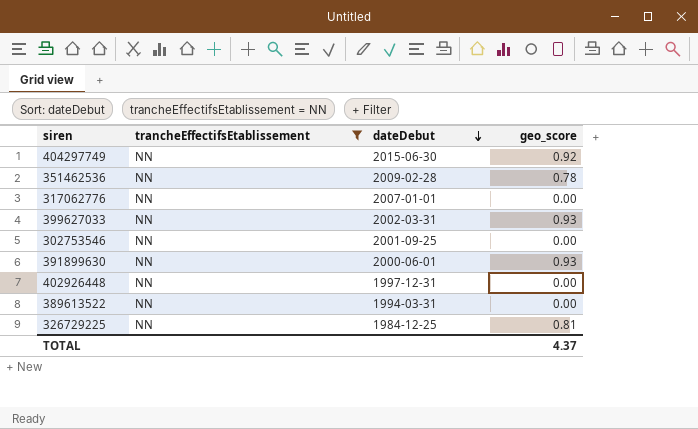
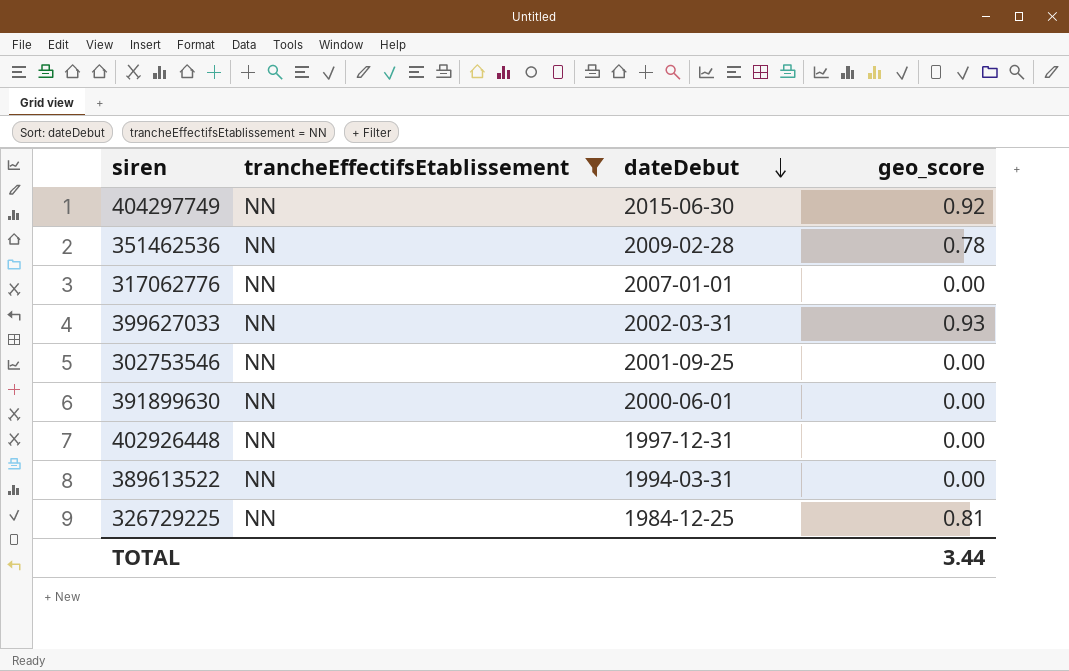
391899630 | geo_score: 0.93 -> 0.00
TOTAL | geo_score: 4.37 -> 3.44

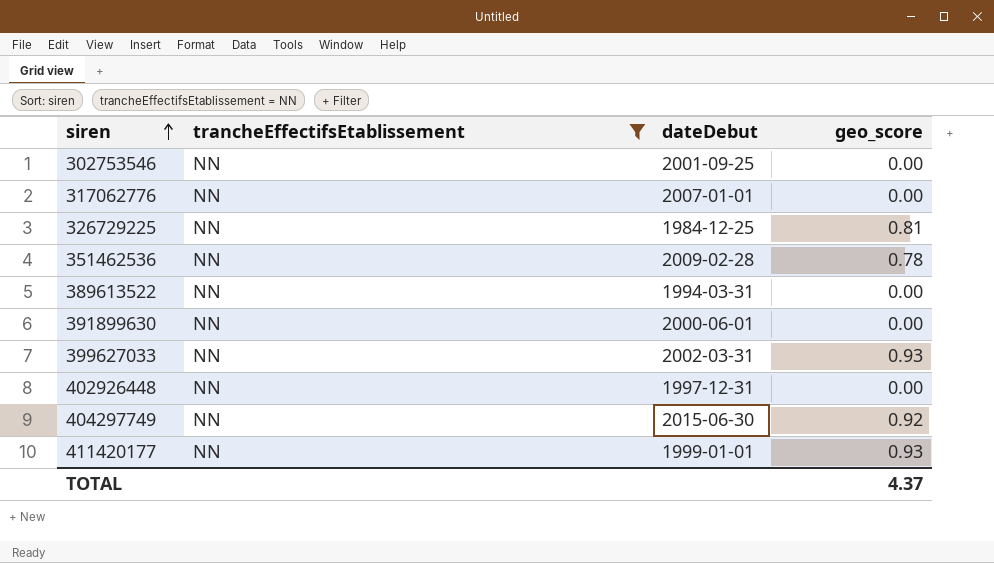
row order: dateDebut descending -> siren ascending
row 411420177: none -> NN | 1999-01-01 | 0.93
TOTAL | geo_score: 3.44 -> 4.37

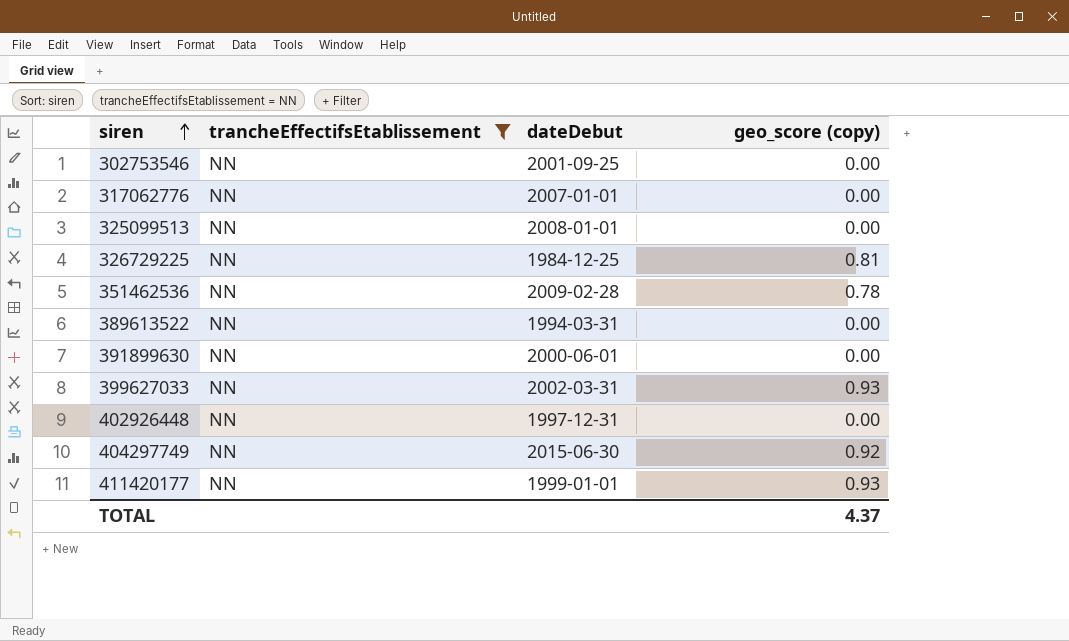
column name: geo_score -> geo_score (copy)
row 325099513: none -> NN | 2008-01-01 | 0.00

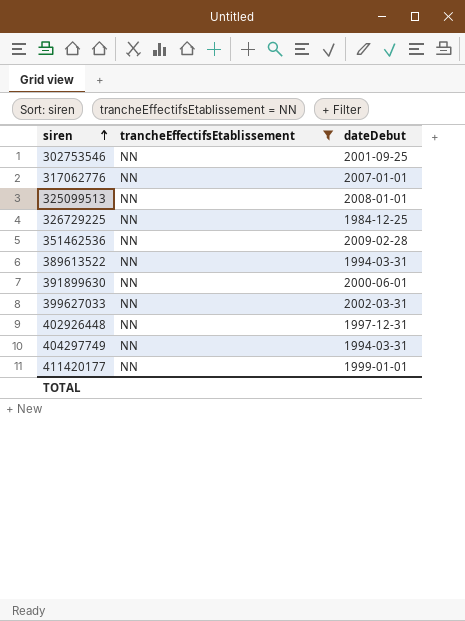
column geo_score (copy) | position: 4 -> none
404297749 | dateDebut: 2015-06-30 -> 1994-03-31

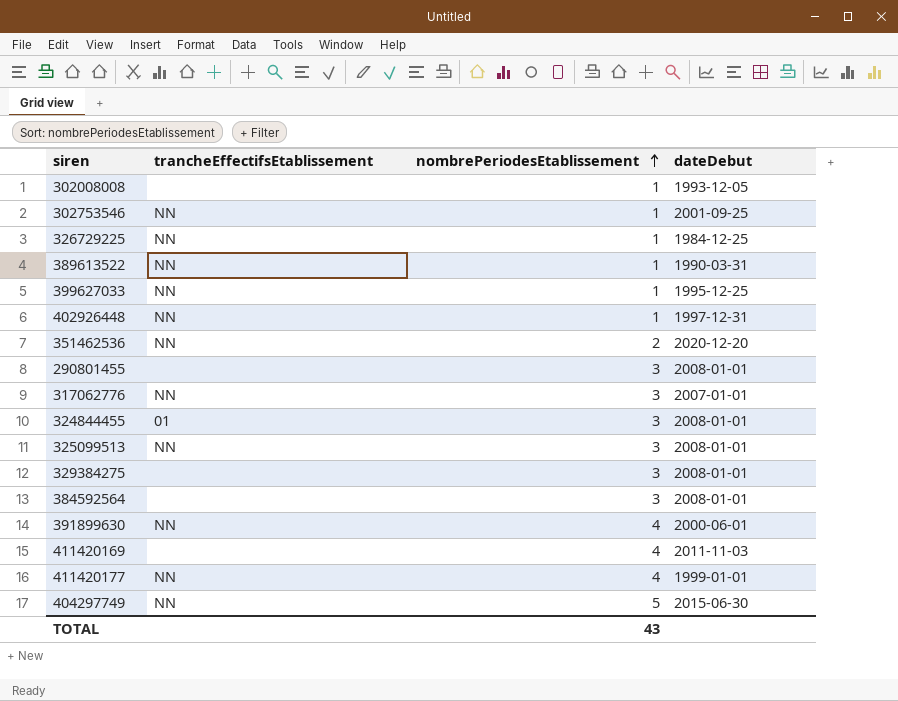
filter: trancheEffectifsEtablissement = NN -> none
row order: siren ascending -> nombrePeriodesEtablissement ascending
column nombrePeriodesEtablissement | position: none -> 3
389613522 | dateDebut: 1994-03-31 -> 1990-03-31
399627033 | dateDebut: 2002-03-31 -> 1995-12-25
351462536 | dateDebut: 2009-02-28 -> 2020-12-20
404297749 | dateDebut: 1994-03-31 -> 2015-06-30

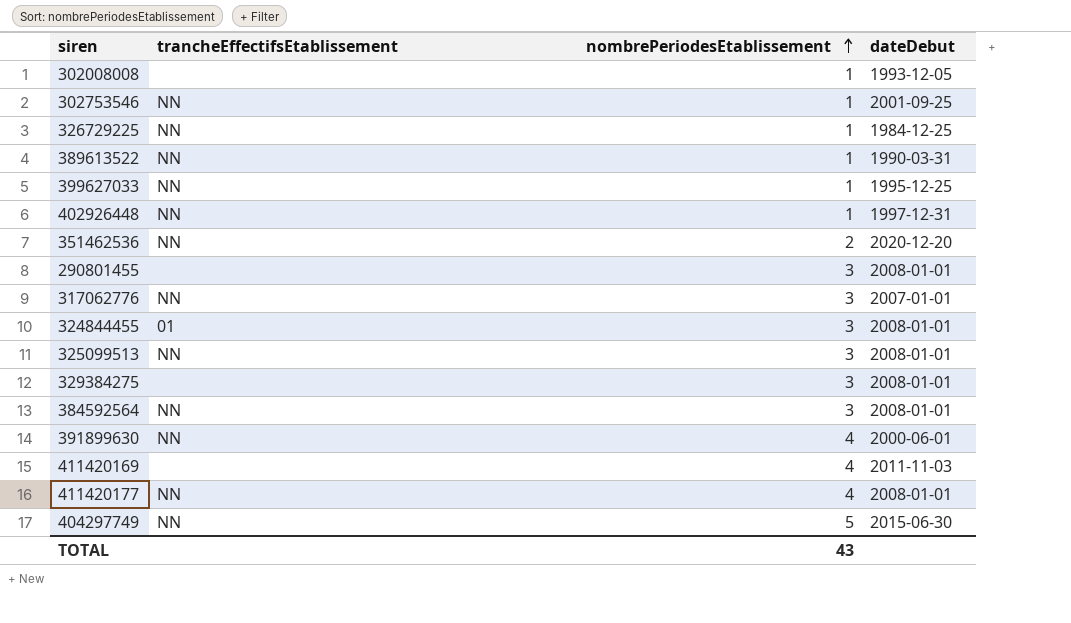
384592564 | trancheEffectifsEtablissement: none -> NN
411420177 | dateDebut: 1999-01-01 -> 2008-01-01

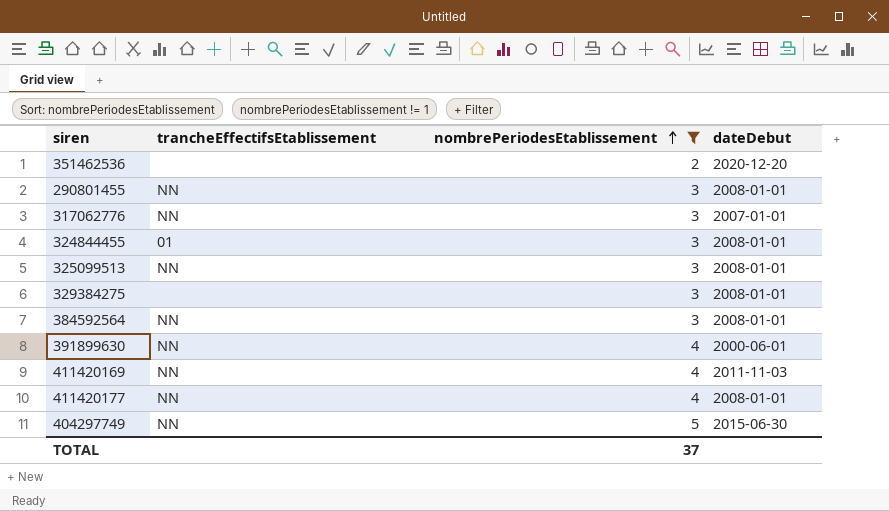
filter: none -> nombrePeriodesEtablissement != 1
351462536 | trancheEffectifsEtablissement: NN -> none
290801455 | trancheEffectifsEtablissement: none -> NN
411420169 | trancheEffectifsEtablissement: none -> NN
TOTAL | nombrePeriodesEtablissement: 43 -> 37

